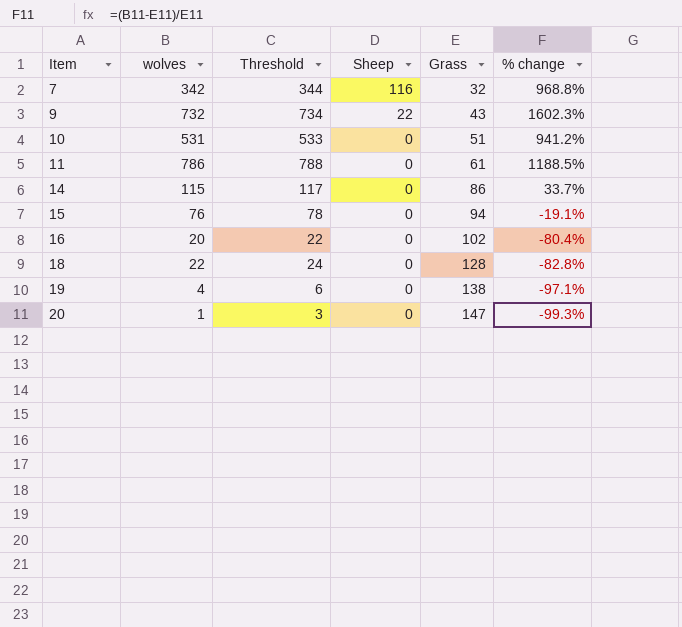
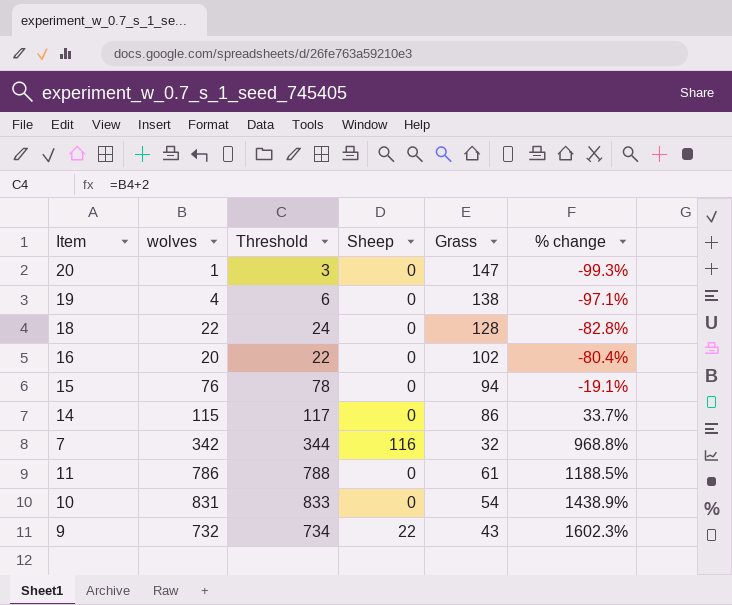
row order: Item ascending -> % change ascending
10 | wolves: 531 -> 831
10 | Threshold: 533 -> 833
10 | Grass: 51 -> 54
10 | % change: 941.2% -> 1438.9%

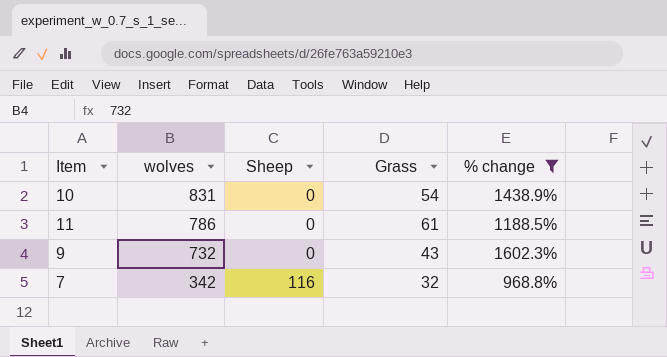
filter: none -> % change >= 968.8%
row order: % change ascending -> wolves descending
column Threshold | formula: [wolves] + 2 -> none
9 | Sheep: 22 -> 0

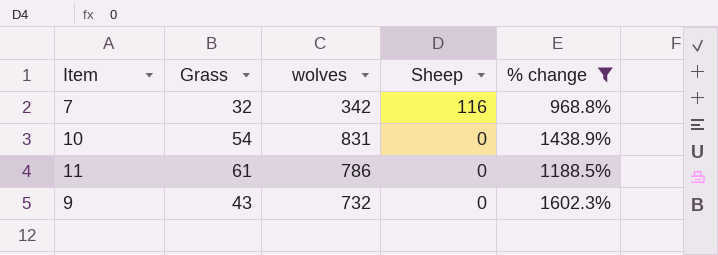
row order: wolves descending -> Sheep descending
column Grass | position: 4 -> 2

